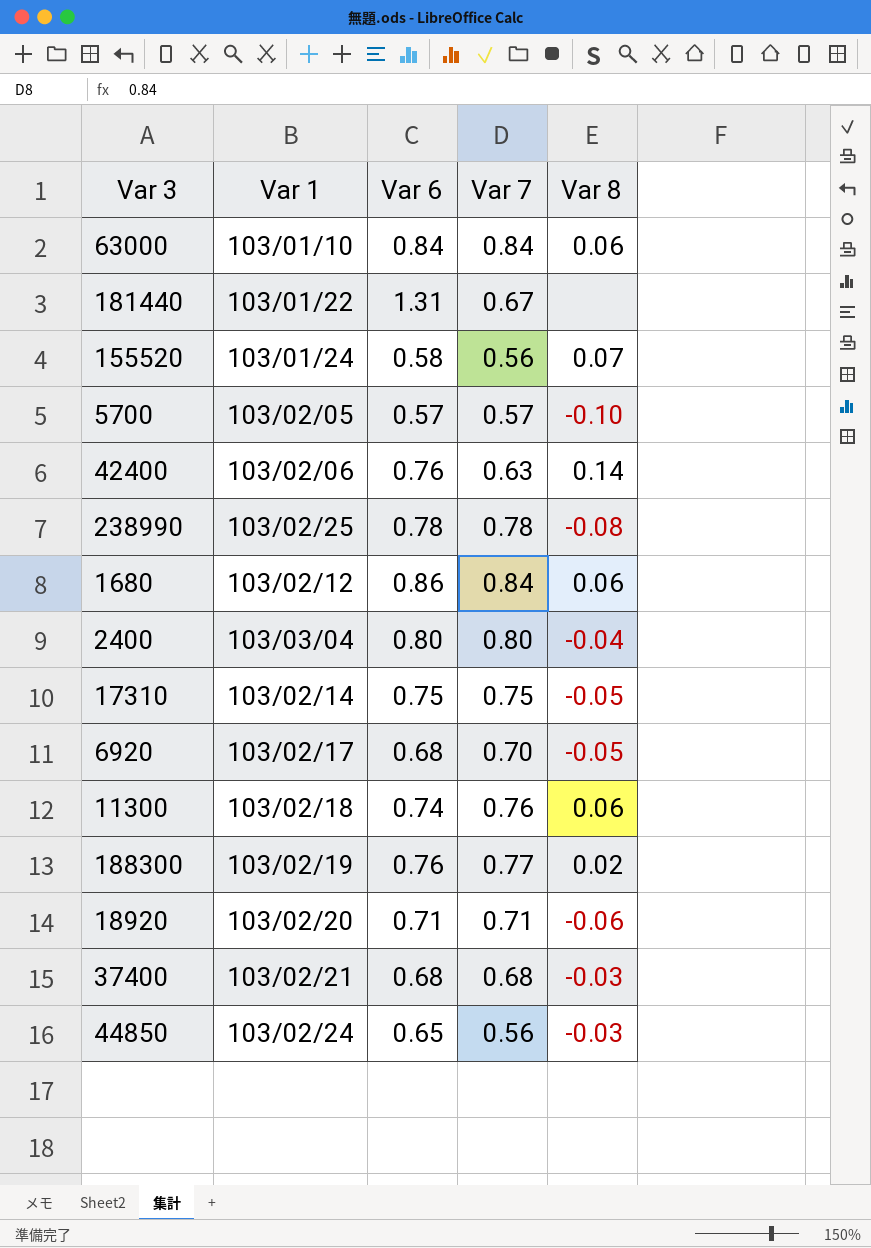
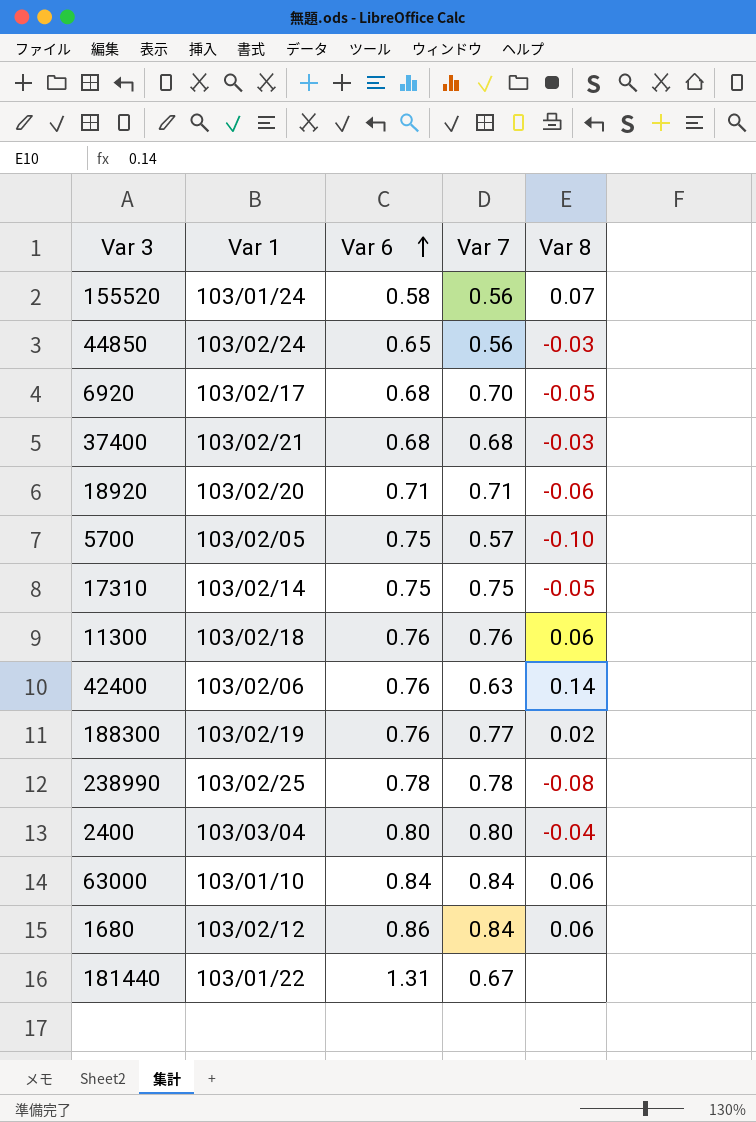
row order: none -> Var 6 ascending
5700 | Var 6: 0.57 -> 0.75
11300 | Var 6: 0.74 -> 0.76

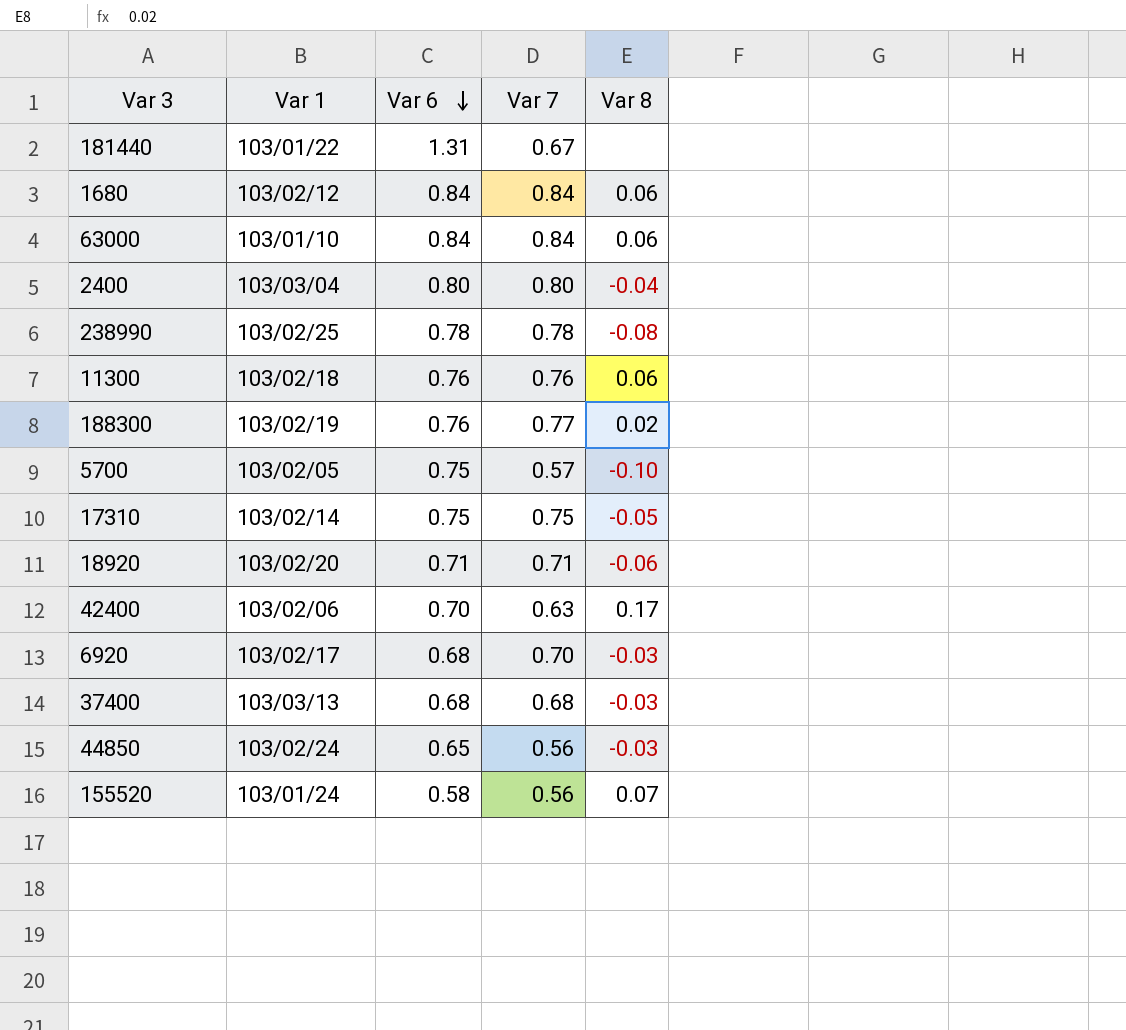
row order: Var 6 ascending -> Var 6 descending
1680 | Var 6: 0.86 -> 0.84
42400 | Var 6: 0.76 -> 0.70
42400 | Var 8: 0.14 -> 0.17
6920 | Var 8: -0.05 -> -0.03
37400 | Var 1: 103/02/21 -> 103/03/13

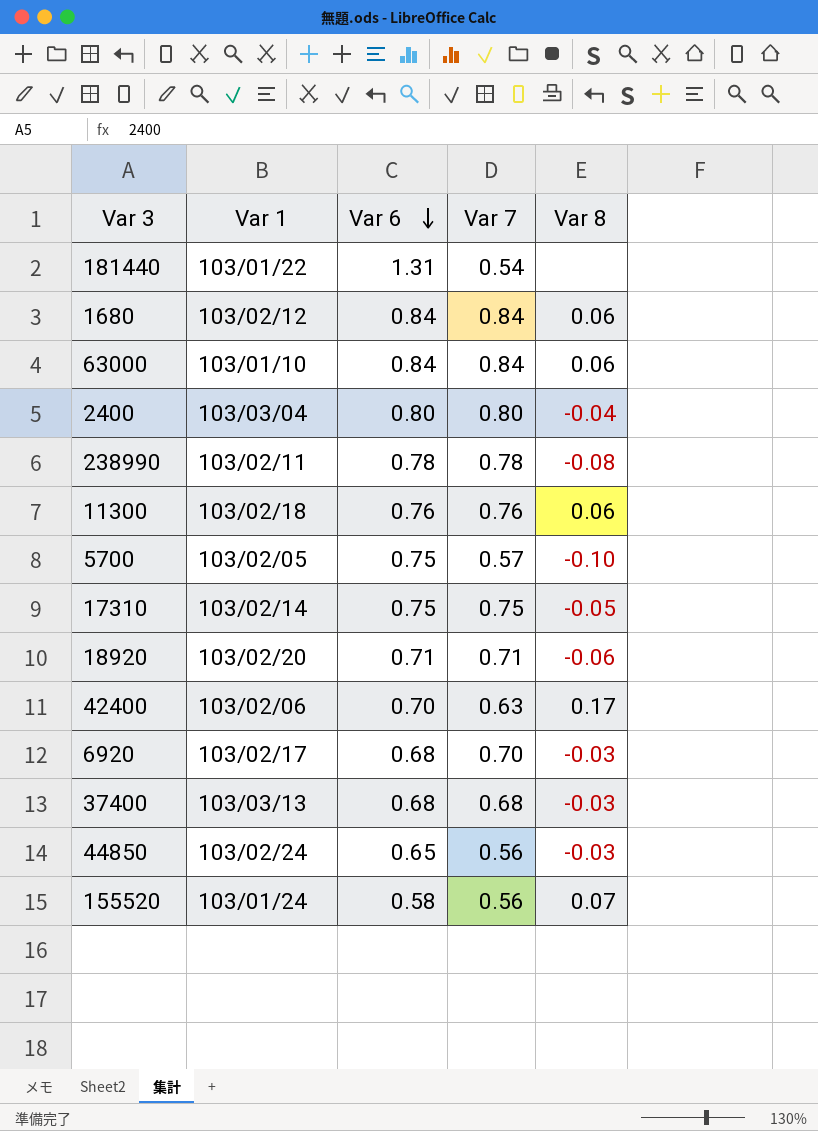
row 188300: 103/02/19 | 0.76 | 0.77 | 0.02 -> none
181440 | Var 7: 0.67 -> 0.54
238990 | Var 1: 103/02/25 -> 103/02/11

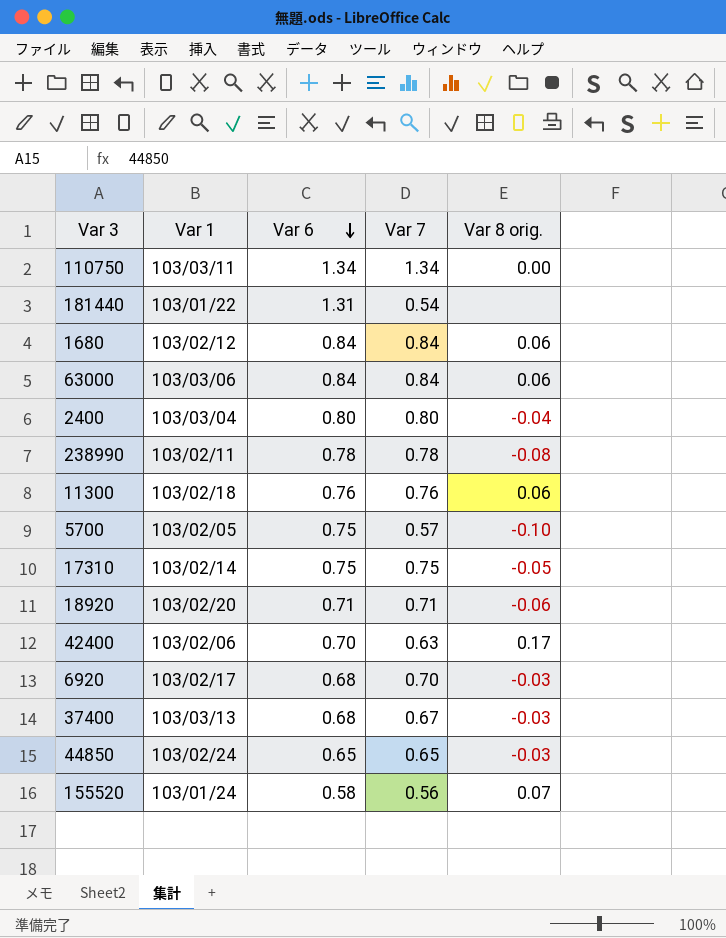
column name: Var 8 -> Var 8 orig.
row 110750: none -> 103/03/11 | 1.34 | 1.34 | 0.00
63000 | Var 1: 103/01/10 -> 103/03/06
37400 | Var 7: 0.68 -> 0.67
44850 | Var 7: 0.56 -> 0.65

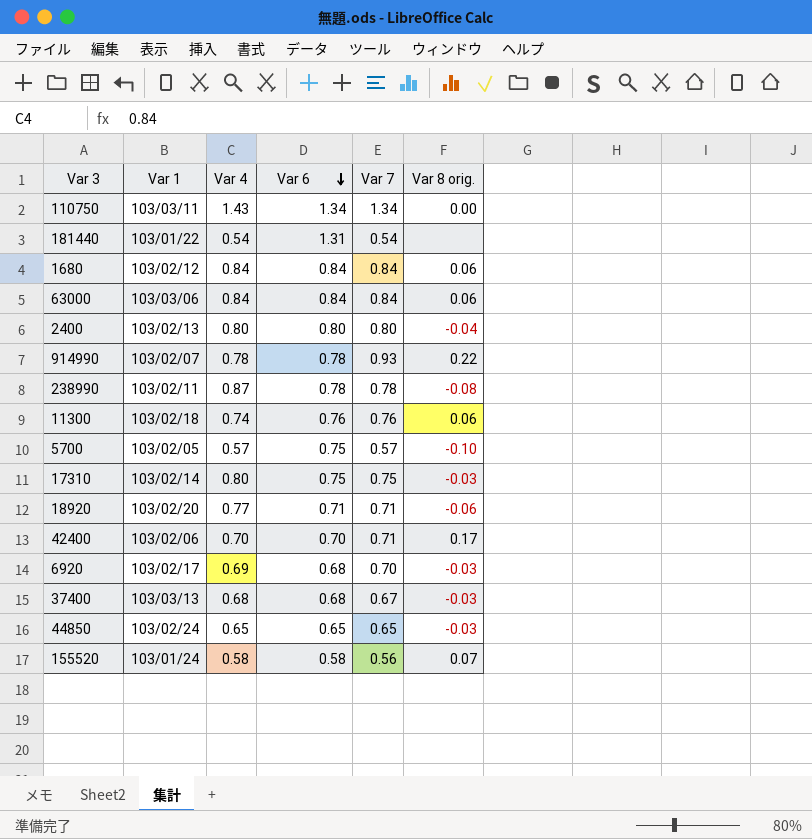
column Var 4 | position: none -> 3
2400 | Var 1: 103/03/04 -> 103/02/13
row 914990: none -> 103/02/07 | 0.78 | 0.78 | 0.93 | 0.22
17310 | Var 8 orig.: -0.05 -> -0.03
42400 | Var 7: 0.63 -> 0.71

